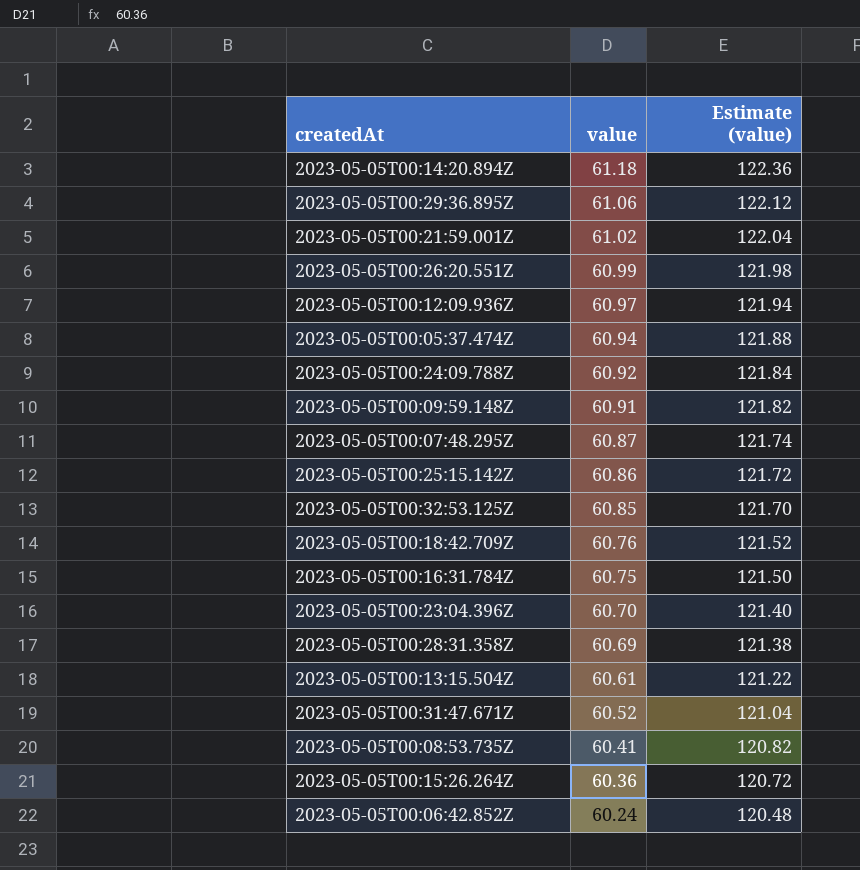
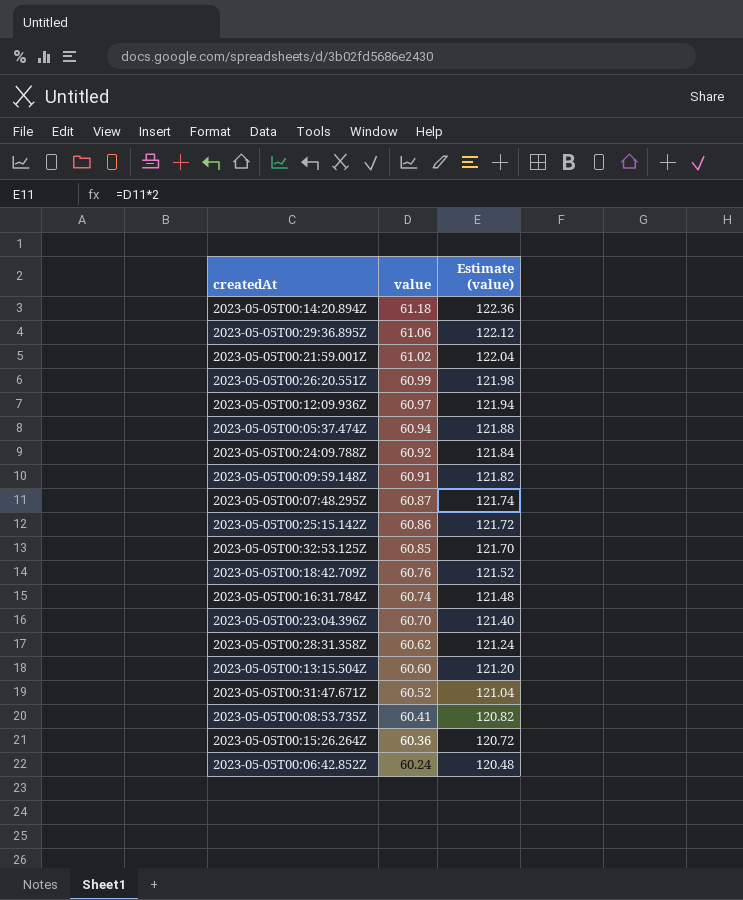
2023-05-05T00:16:31.784Z | value: 60.75 -> 60.74
2023-05-05T00:16:31.784Z | Estimate (value): 121.50 -> 121.48
2023-05-05T00:28:31.358Z | value: 60.69 -> 60.62
2023-05-05T00:28:31.358Z | Estimate (value): 121.38 -> 121.24
2023-05-05T00:13:15.504Z | value: 60.61 -> 60.60
2023-05-05T00:13:15.504Z | Estimate (value): 121.22 -> 121.20

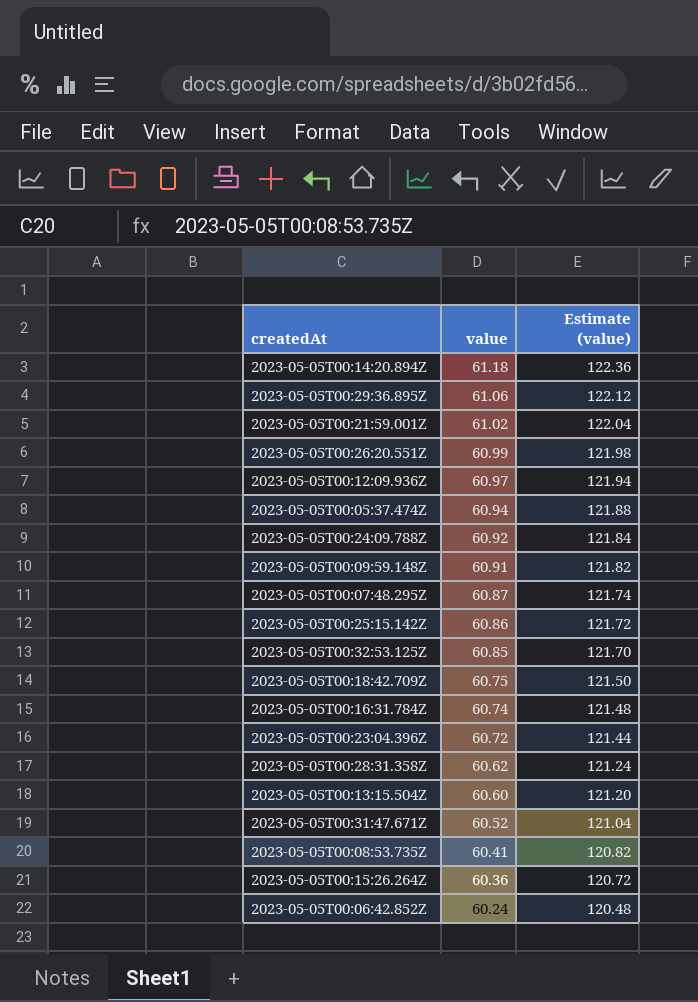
2023-05-05T00:18:42.709Z | value: 60.76 -> 60.75
2023-05-05T00:18:42.709Z | Estimate (value): 121.52 -> 121.50
2023-05-05T00:23:04.396Z | value: 60.70 -> 60.72
2023-05-05T00:23:04.396Z | Estimate (value): 121.40 -> 121.44

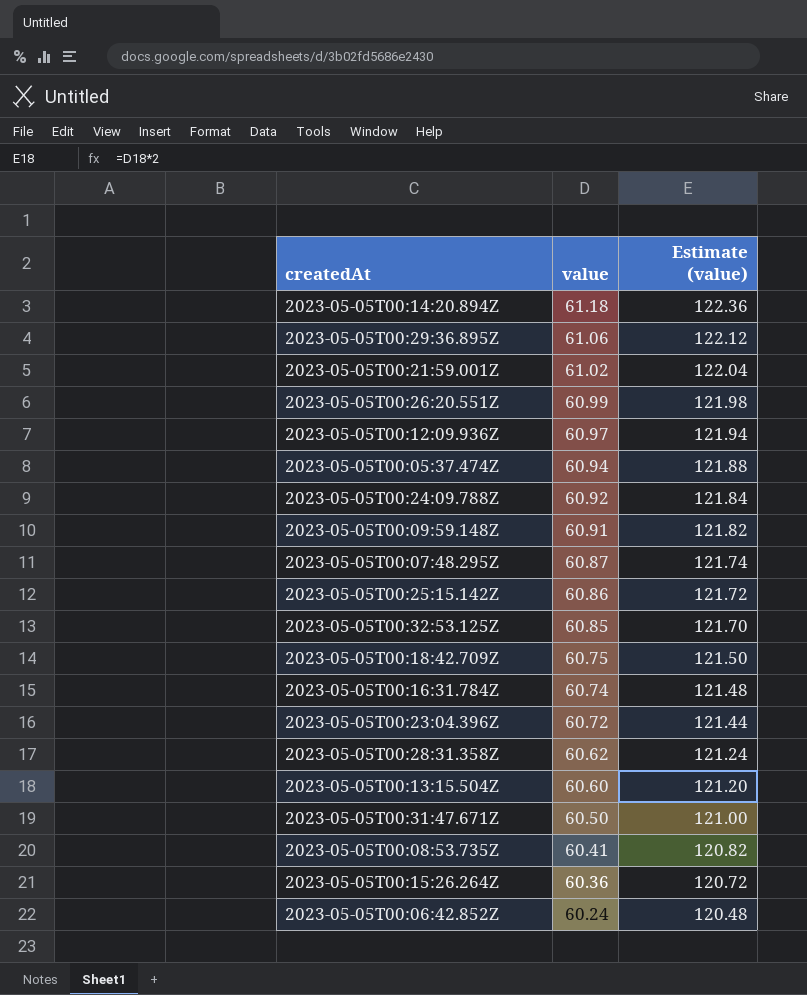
2023-05-05T00:31:47.671Z | value: 60.52 -> 60.50
2023-05-05T00:31:47.671Z | Estimate (value): 121.04 -> 121.00

